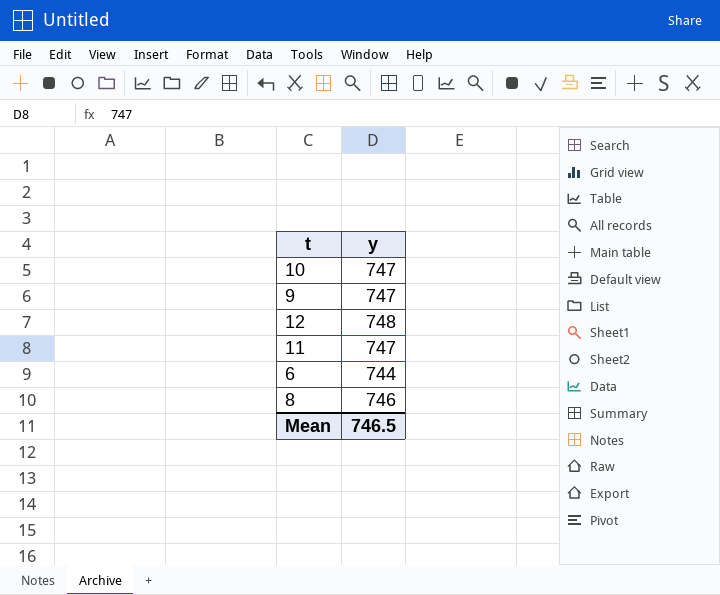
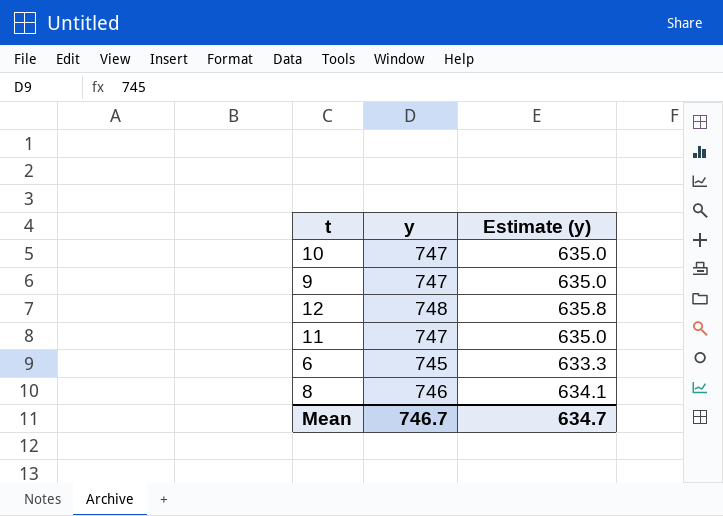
column Estimate (y) | formula: none -> [y] * 0.85
6 | y: 744 -> 745
Mean | y: 746.5 -> 746.7

